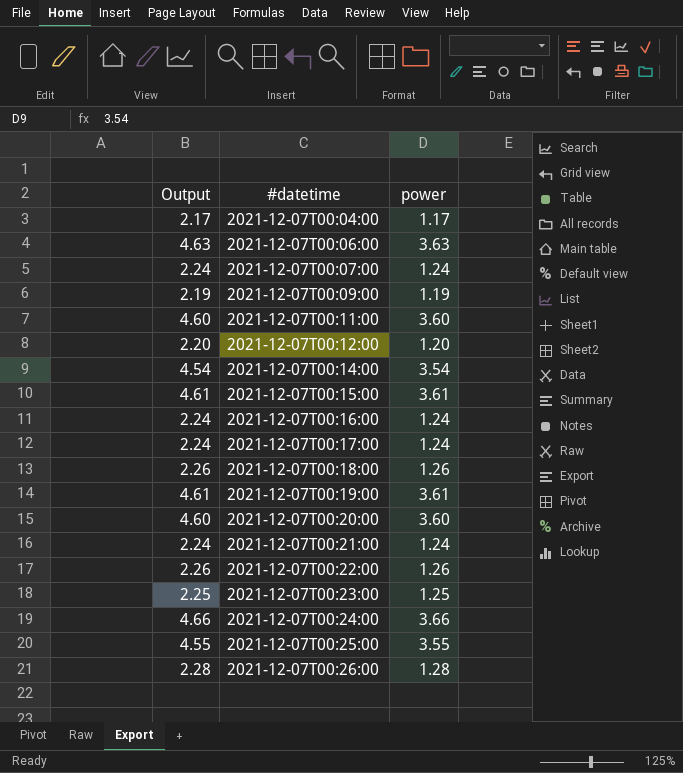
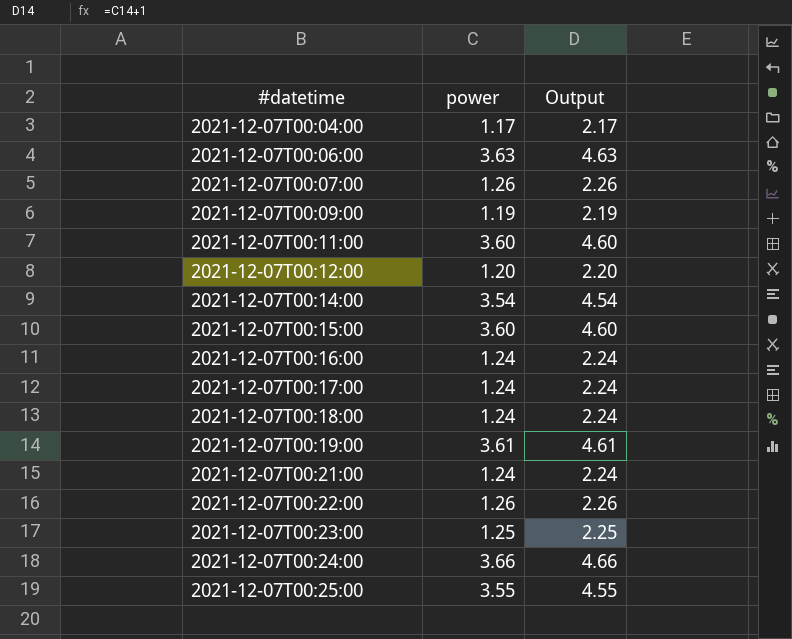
column Output | position: 1 -> 3
row 2021-12-07T00:20:00: 4.60 | 3.60 -> none
row 2021-12-07T00:26:00: 2.28 | 1.28 -> none
2021-12-07T00:07:00 | power: 1.24 -> 1.26
2021-12-07T00:07:00 | Output: 2.24 -> 2.26
2021-12-07T00:15:00 | power: 3.61 -> 3.60
2021-12-07T00:15:00 | Output: 4.61 -> 4.60
2021-12-07T00:18:00 | power: 1.26 -> 1.24
2021-12-07T00:18:00 | Output: 2.26 -> 2.24

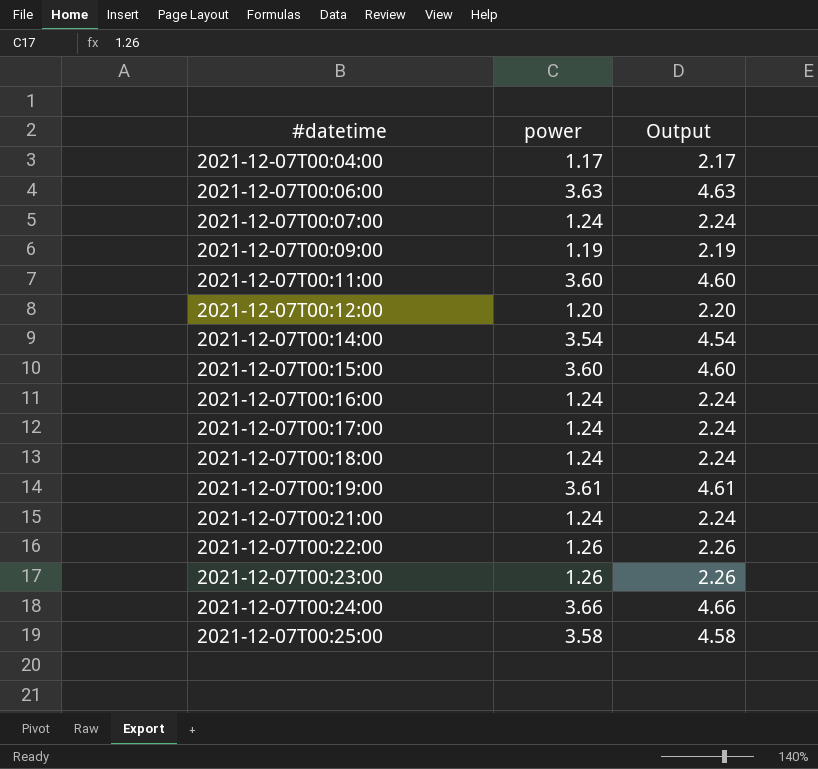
2021-12-07T00:07:00 | power: 1.26 -> 1.24
2021-12-07T00:07:00 | Output: 2.26 -> 2.24
2021-12-07T00:23:00 | power: 1.25 -> 1.26
2021-12-07T00:23:00 | Output: 2.25 -> 2.26
2021-12-07T00:25:00 | power: 3.55 -> 3.58
2021-12-07T00:25:00 | Output: 4.55 -> 4.58

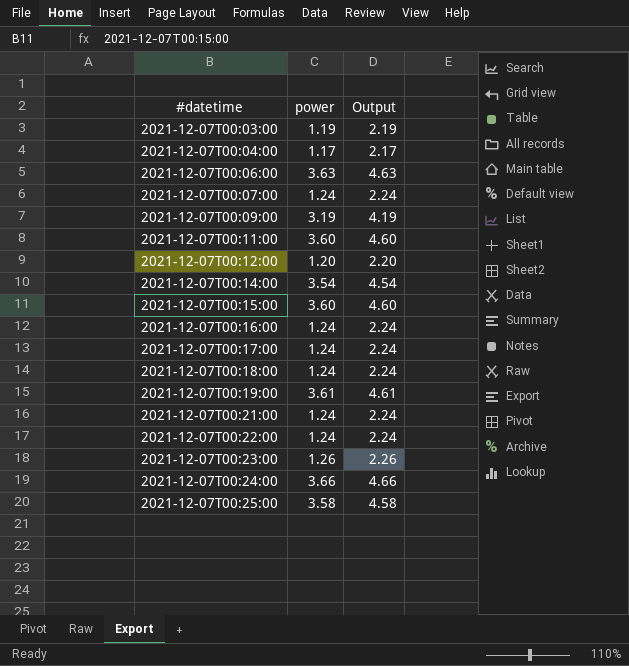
row 2021-12-07T00:03:00: none -> 1.19 | 2.19
2021-12-07T00:09:00 | power: 1.19 -> 3.19
2021-12-07T00:09:00 | Output: 2.19 -> 4.19
2021-12-07T00:22:00 | power: 1.26 -> 1.24
2021-12-07T00:22:00 | Output: 2.26 -> 2.24

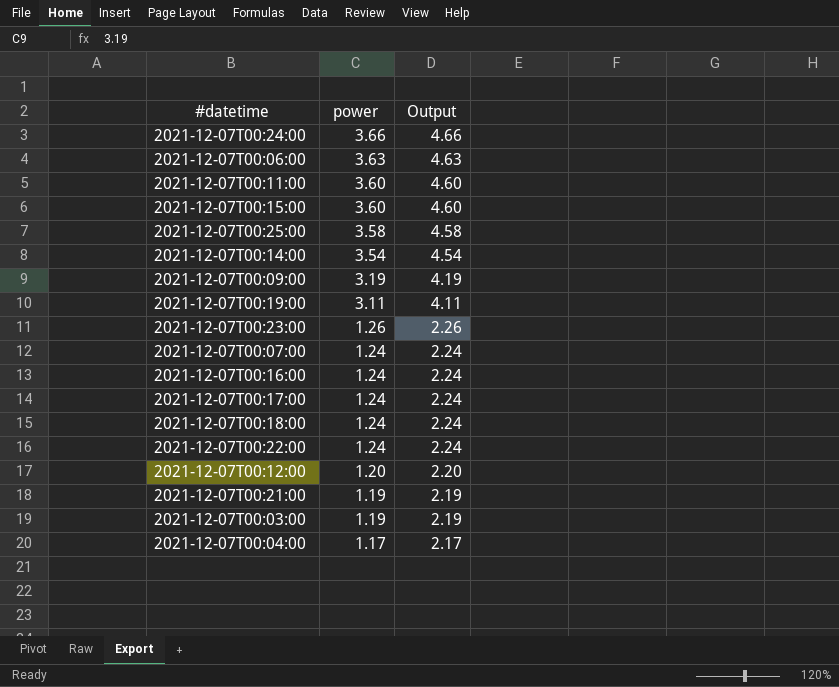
row order: #datetime ascending -> power descending
2021-12-07T00:19:00 | power: 3.61 -> 3.11
2021-12-07T00:19:00 | Output: 4.61 -> 4.11
2021-12-07T00:21:00 | power: 1.24 -> 1.19
2021-12-07T00:21:00 | Output: 2.24 -> 2.19

